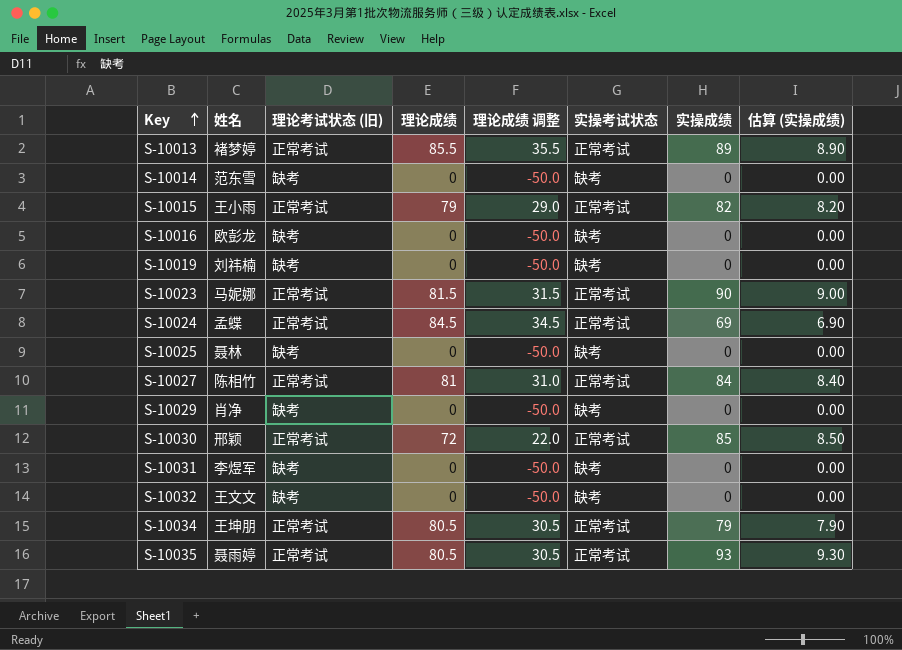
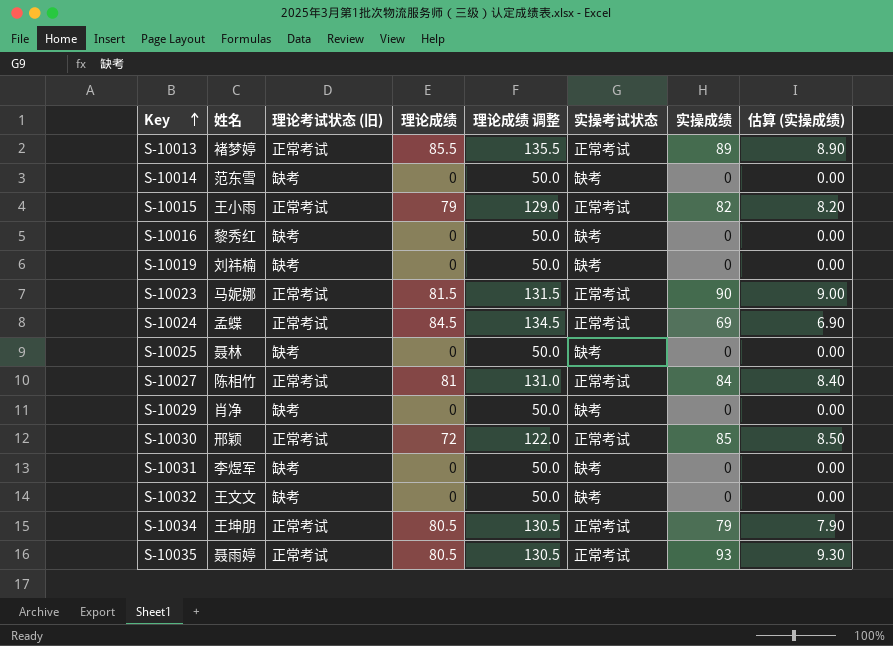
column 理论成绩 调整 | formula: [理论成绩] - 50 -> [理论成绩] + 50
S-10016 | 姓名: 欧彭龙 -> 黎秀红

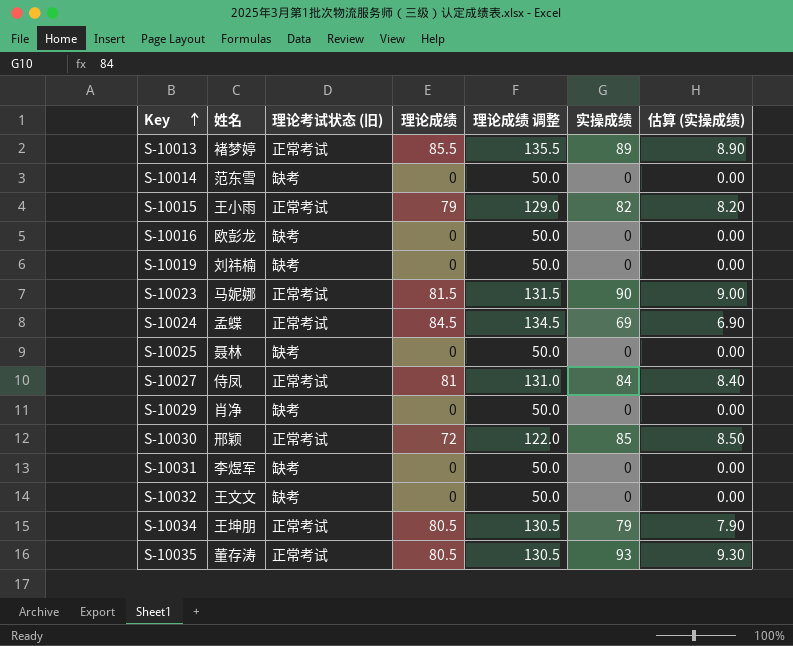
column 实操考试状态 | position: 6 -> none
S-10016 | 姓名: 黎秀红 -> 欧彭龙
S-10027 | 姓名: 陈相竹 -> 侍凤
S-10035 | 姓名: 聂雨婷 -> 董存涛

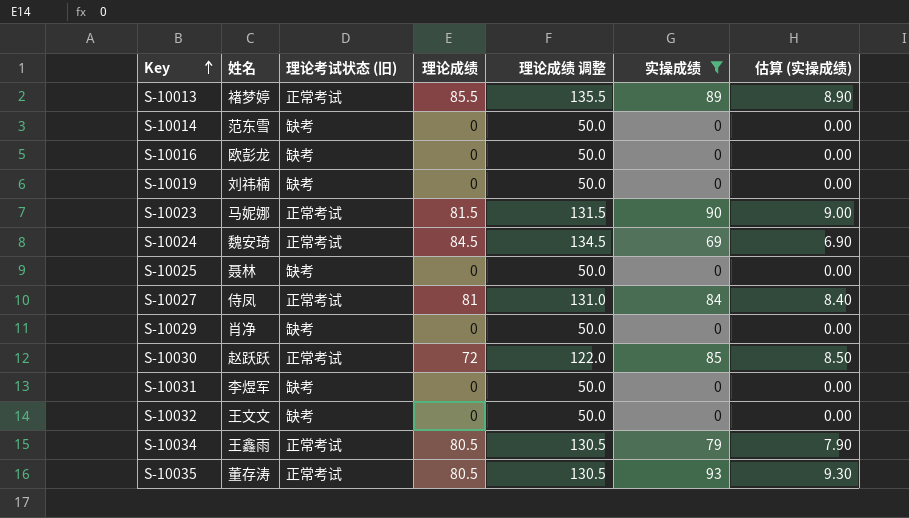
filter: none -> 实操成绩 != 82
S-10024 | 姓名: 孟蝶 -> 魏安琦
S-10030 | 姓名: 邢颖 -> 赵跃跃
S-10034 | 姓名: 王坤朋 -> 王鑫雨

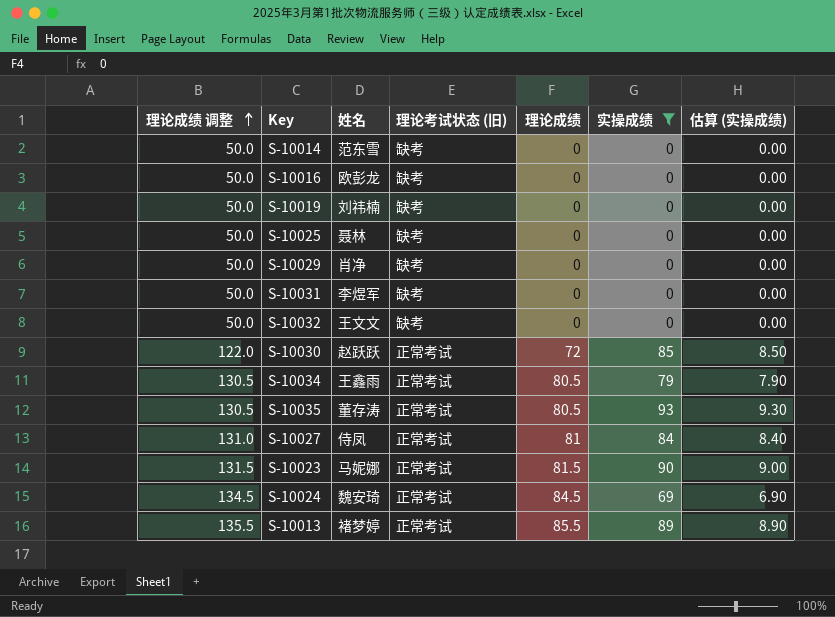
row order: Key ascending -> 理论成绩 调整 ascending
column 理论成绩 调整 | position: 5 -> 1

